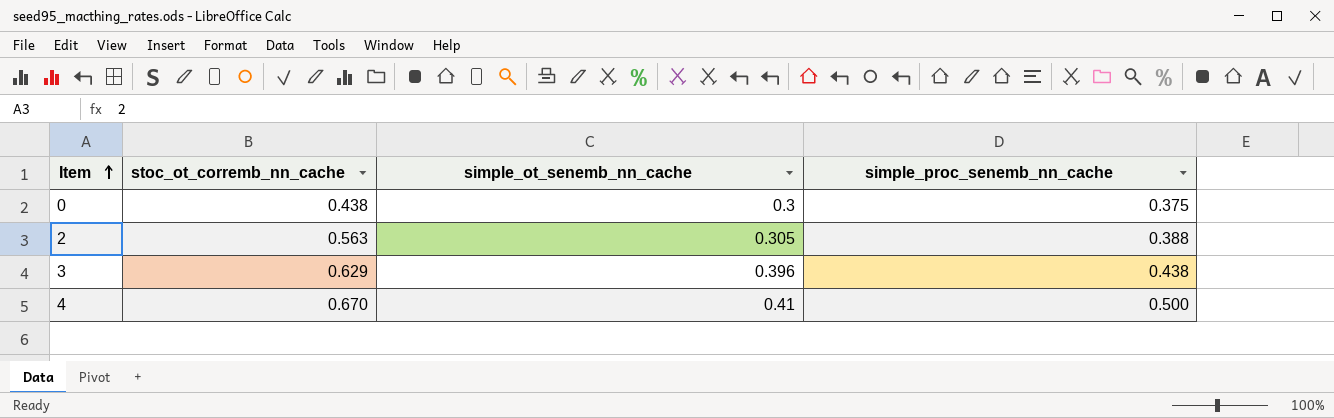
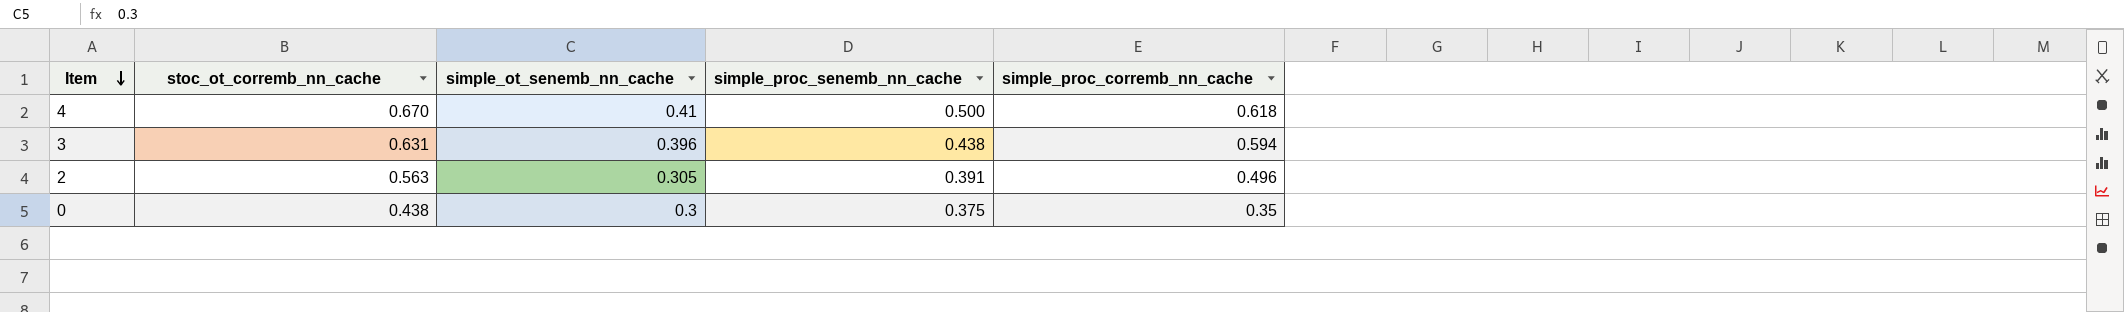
row order: Item ascending -> Item descending
column simple_proc_corremb_nn_cache | position: none -> 5
3 | stoc_ot_corremb_nn_cache: 0.629 -> 0.631
2 | simple_proc_senemb_nn_cache: 0.388 -> 0.391

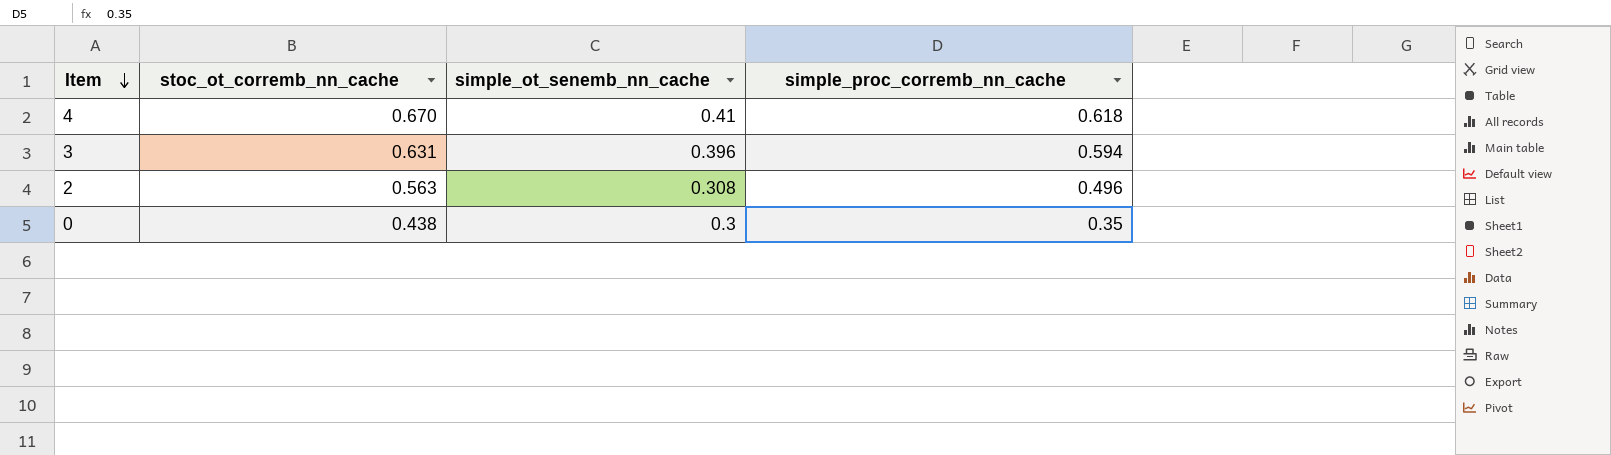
column simple_proc_senemb_nn_cache | position: 4 -> none
2 | simple_ot_senemb_nn_cache: 0.305 -> 0.308

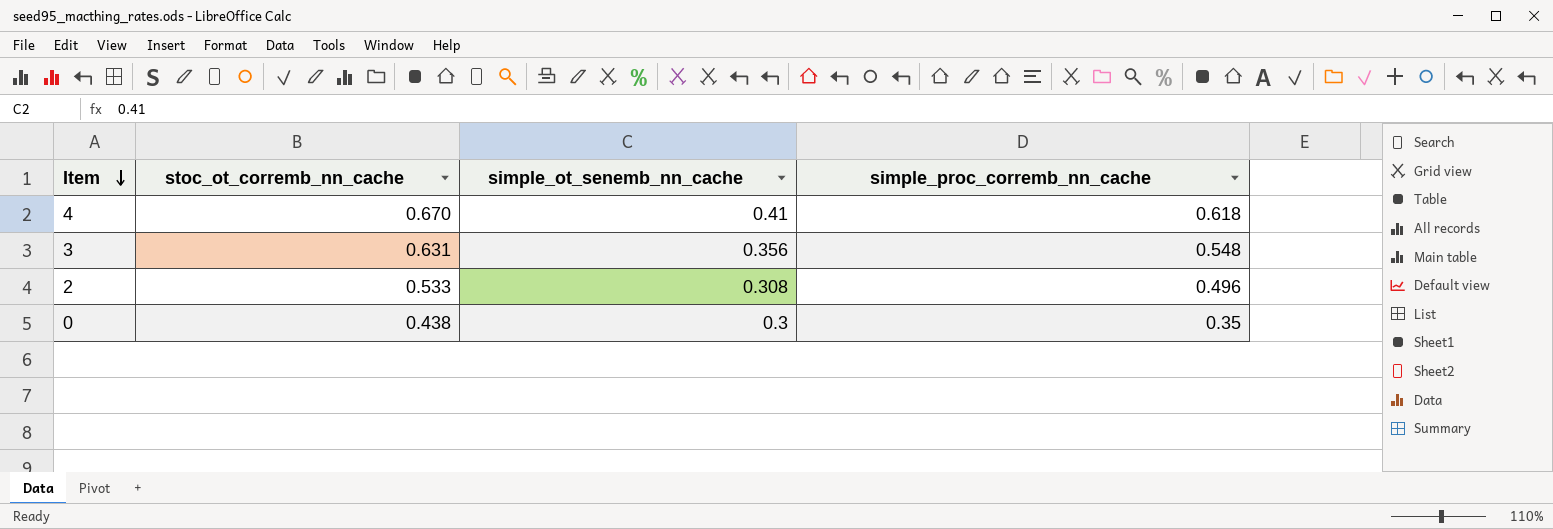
3 | simple_ot_senemb_nn_cache: 0.396 -> 0.356
3 | simple_proc_corremb_nn_cache: 0.594 -> 0.548
2 | stoc_ot_corremb_nn_cache: 0.563 -> 0.533

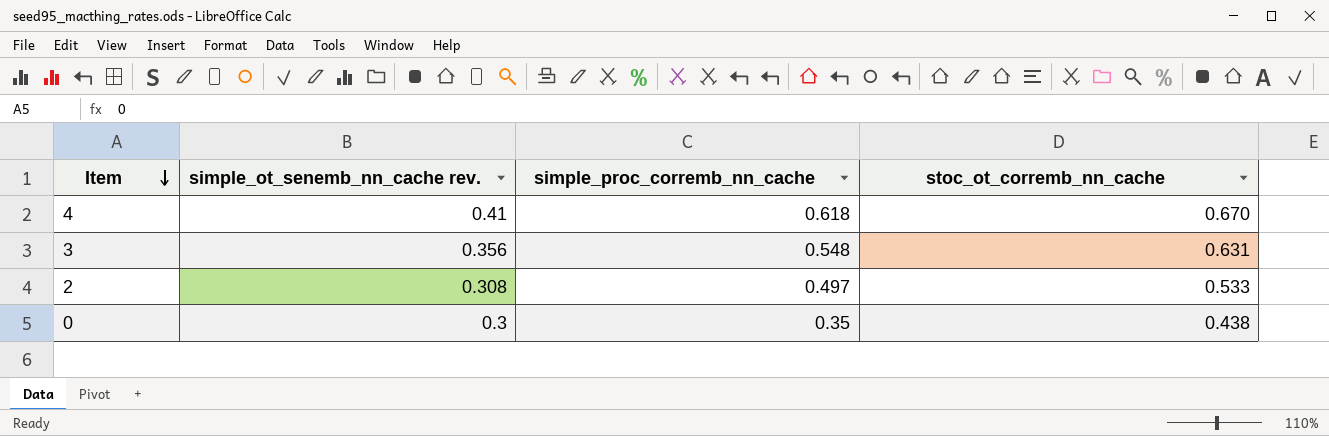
column name: simple_ot_senemb_nn_cache -> simple_ot_senemb_nn_cache rev.
column stoc_ot_corremb_nn_cache | position: 2 -> 4
2 | simple_proc_corremb_nn_cache: 0.496 -> 0.497

